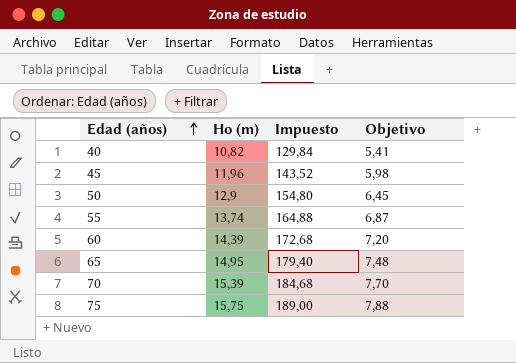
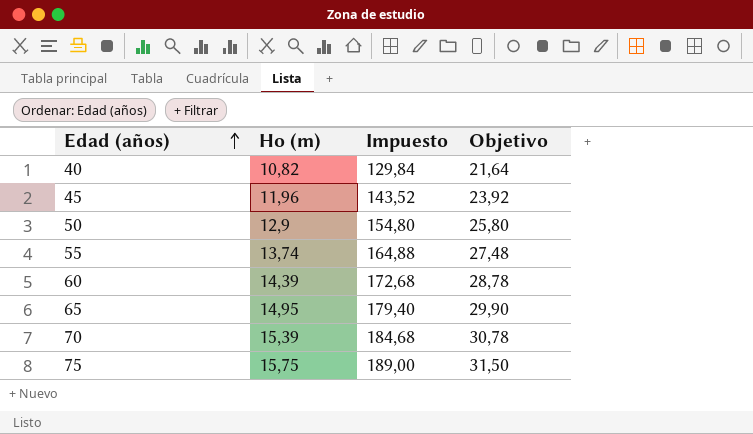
column Objetivo | formula: [Ho (m)] * 0,5 -> [Ho (m)] * 2

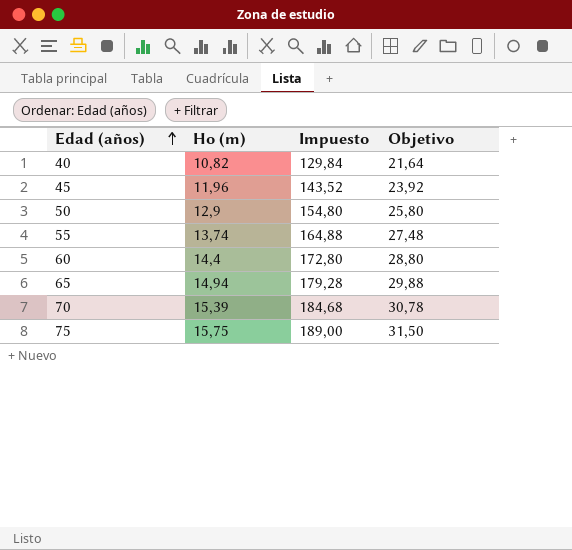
60 | Ho (m): 14,39 -> 14,4
60 | Impuesto: 172,68 -> 172,80
60 | Objetivo: 28,78 -> 28,80
65 | Ho (m): 14,95 -> 14,94
65 | Impuesto: 179,40 -> 179,28
65 | Objetivo: 29,90 -> 29,88

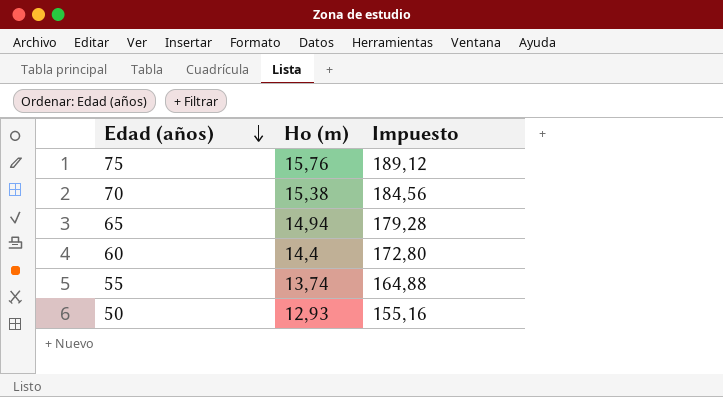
row order: Edad (años) ascending -> Edad (años) descending
column Objetivo | formula: [Ho (m)] * 2 -> none
row 40: 10,82 | 129,84 | 21,64 -> none
row 45: 11,96 | 143,52 | 23,92 -> none
75 | Ho (m): 15,75 -> 15,76
75 | Impuesto: 189,00 -> 189,12
70 | Ho (m): 15,39 -> 15,38
70 | Impuesto: 184,68 -> 184,56
50 | Ho (m): 12,9 -> 12,93
50 | Impuesto: 154,80 -> 155,16

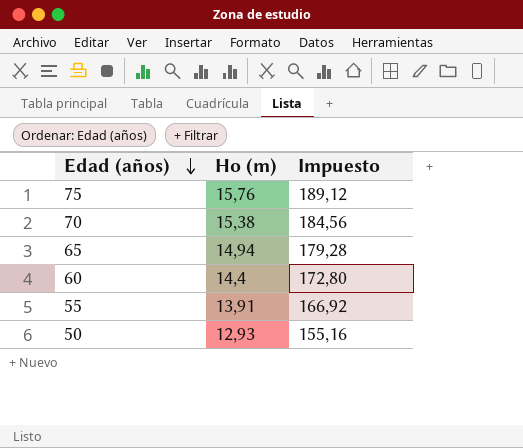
55 | Ho (m): 13,74 -> 13,91
55 | Impuesto: 164,88 -> 166,92

